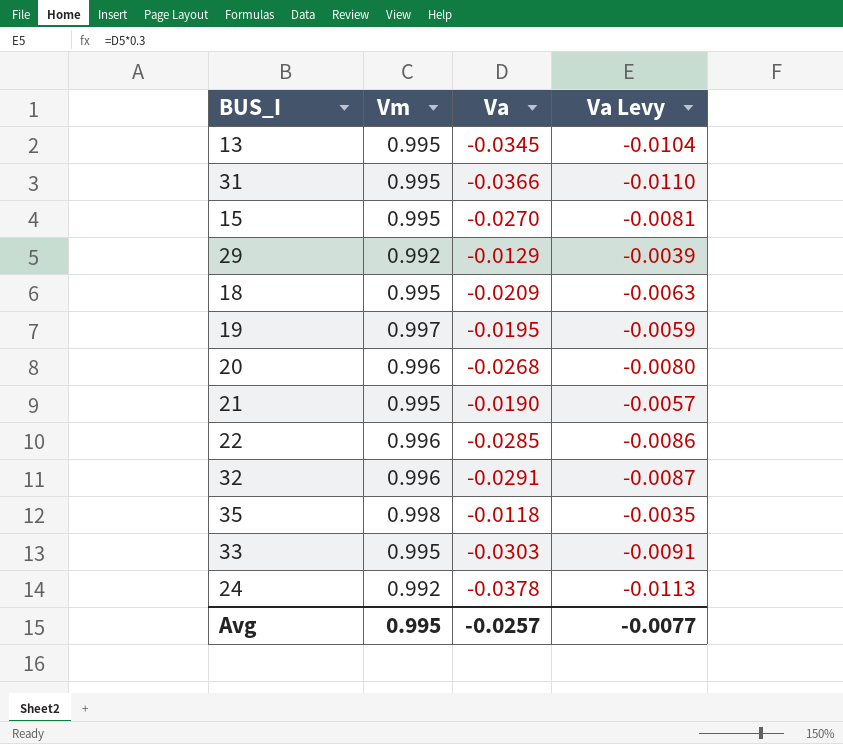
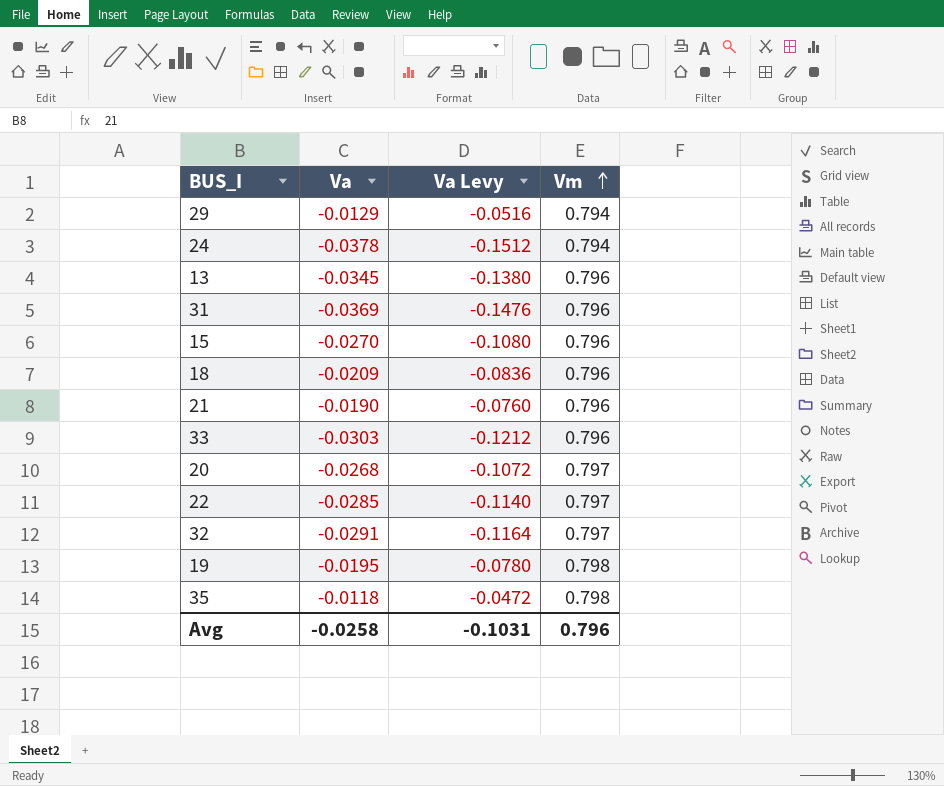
row order: none -> Vm ascending
column Va Levy | formula: [Va] * 0.3 -> [Va] * 4
column Vm | position: 2 -> 4
29 | Vm: 0.992 -> 0.794
24 | Vm: 0.992 -> 0.794
13 | Vm: 0.995 -> 0.796
31 | Va: -0.0366 -> -0.0369
31 | Vm: 0.995 -> 0.796
15 | Vm: 0.995 -> 0.796
18 | Vm: 0.995 -> 0.796
21 | Vm: 0.995 -> 0.796
33 | Vm: 0.995 -> 0.796
20 | Vm: 0.996 -> 0.797
22 | Vm: 0.996 -> 0.797
32 | Vm: 0.996 -> 0.797
19 | Vm: 0.997 -> 0.798
35 | Vm: 0.998 -> 0.798
Avg | Va: -0.0257 -> -0.0258
Avg | Va Levy: -0.0077 -> -0.1031
Avg | Vm: 0.995 -> 0.796

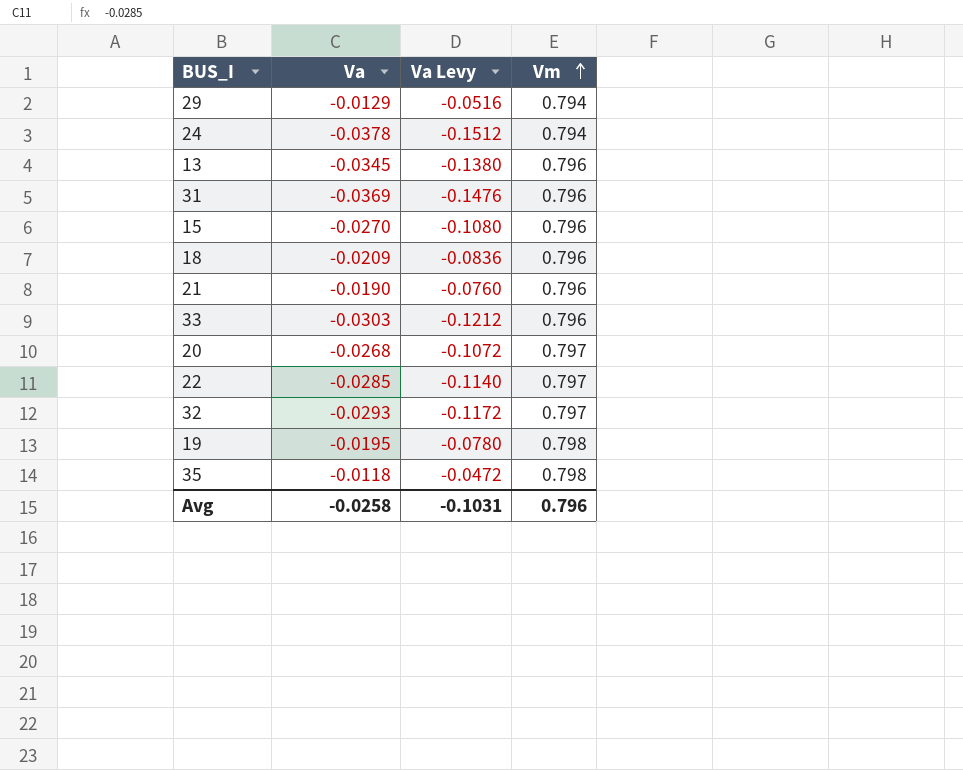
32 | Va: -0.0291 -> -0.0293
32 | Va Levy: -0.1164 -> -0.1172

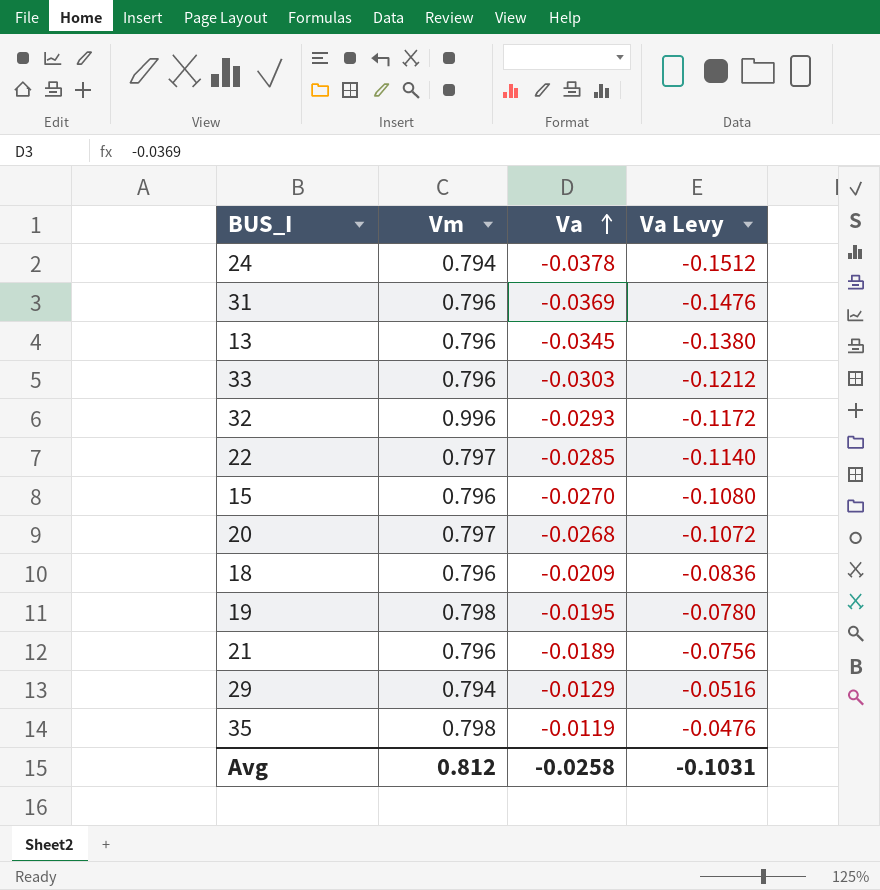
row order: Vm ascending -> Va ascending
column Vm | position: 4 -> 2
32 | Vm: 0.797 -> 0.996
21 | Va: -0.0190 -> -0.0189
21 | Va Levy: -0.0760 -> -0.0756
35 | Va: -0.0118 -> -0.0119
35 | Va Levy: -0.0472 -> -0.0476
Avg | Vm: 0.796 -> 0.812

